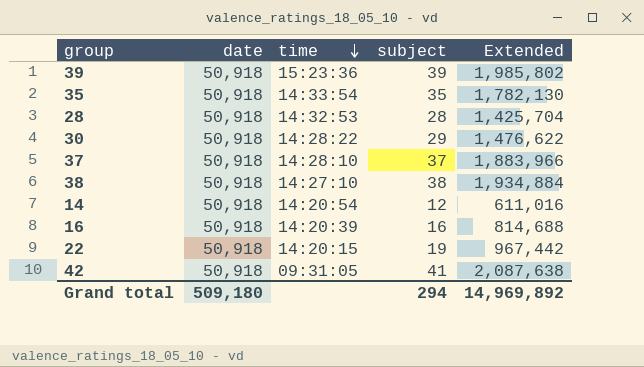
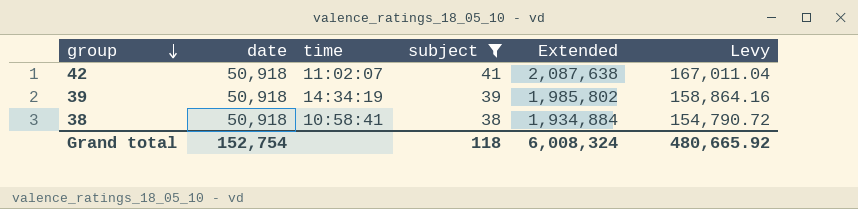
filter: none -> subject >= 38
row order: time descending -> group descending
column Levy | formula: none -> [Extended] * 0.08
42 | time: 09:31:05 -> 11:02:07
39 | time: 15:23:36 -> 14:34:19
38 | time: 14:27:10 -> 10:58:41
Grand total | date: 509,180 -> 152,754
Grand total | subject: 294 -> 118
Grand total | Extended: 14,969,892 -> 6,008,324

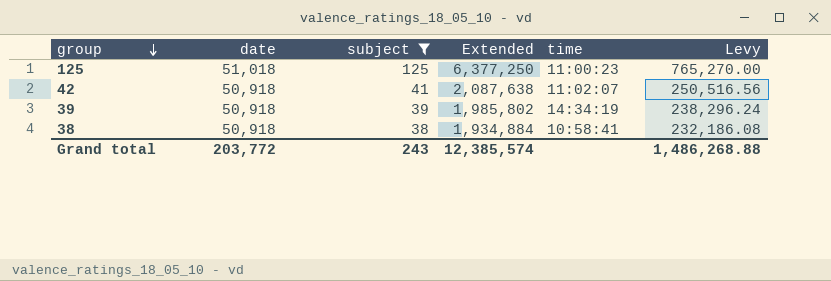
column time | position: 3 -> 5
column Levy | formula: [Extended] * 0.08 -> [Extended] * 0.12
row 125: none -> 51,018 | 125 | 6,377,250 | 11:00:23 | 765,270.00
Grand total | date: 152,754 -> 203,772
Grand total | subject: 118 -> 243
Grand total | Extended: 6,008,324 -> 12,385,574
Grand total | Levy: 480,665.92 -> 1,486,268.88

